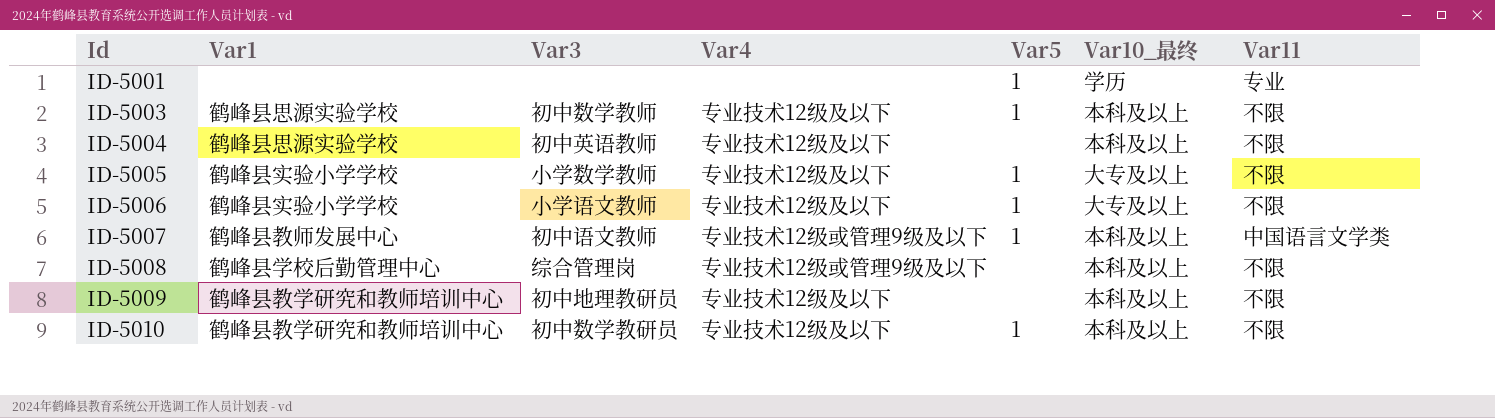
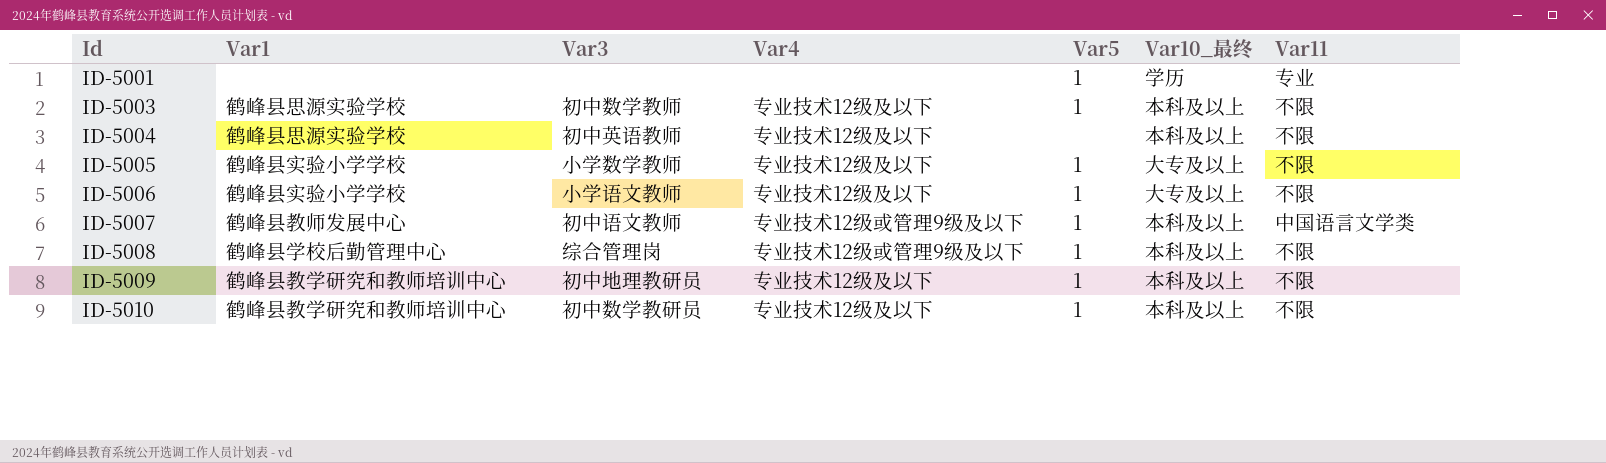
ID-5008 | Var5: none -> 1
ID-5009 | Var5: none -> 1

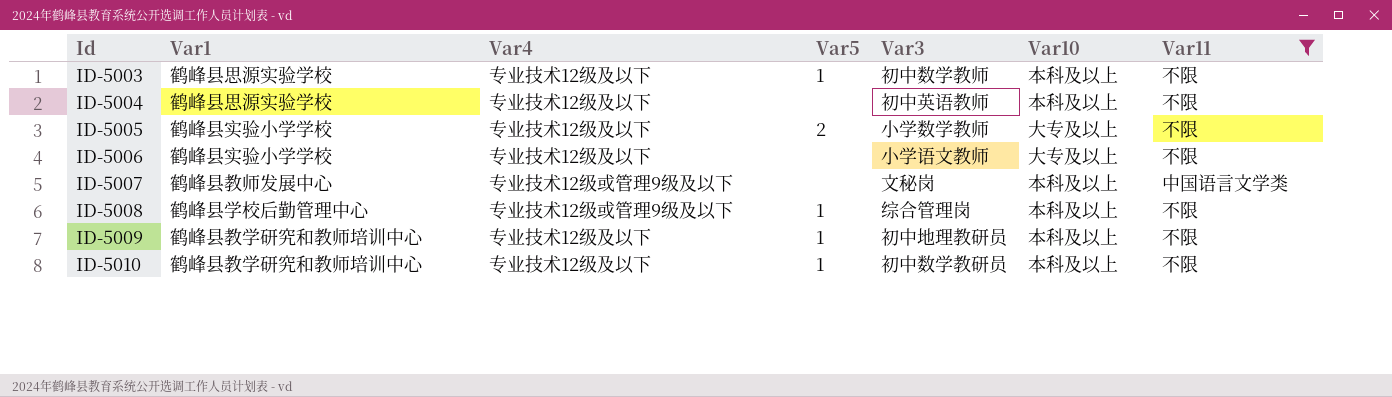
filter: none -> Var11 != 专业
column Var3 | position: 3 -> 5
column name: Var10_最终 -> Var10
ID-5005 | Var5: 1 -> 2
ID-5006 | Var5: 1 -> none
ID-5007 | Var5: 1 -> none
ID-5007 | Var3: 初中语文教师 -> 文秘岗

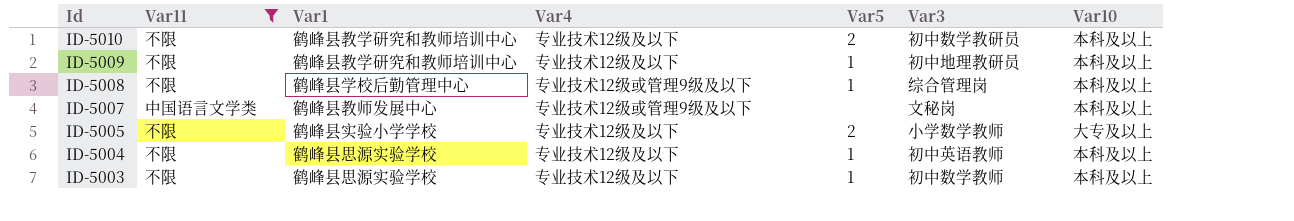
row order: Id ascending -> Id descending
column Var11 | position: 7 -> 2
row ID-5006: 鹤峰县实验小学学校 | 专业技术12级及以下 | none | 小学语文教师 | 大专及以上 | 不限 -> none
ID-5010 | Var5: 1 -> 2
ID-5004 | Var5: none -> 1

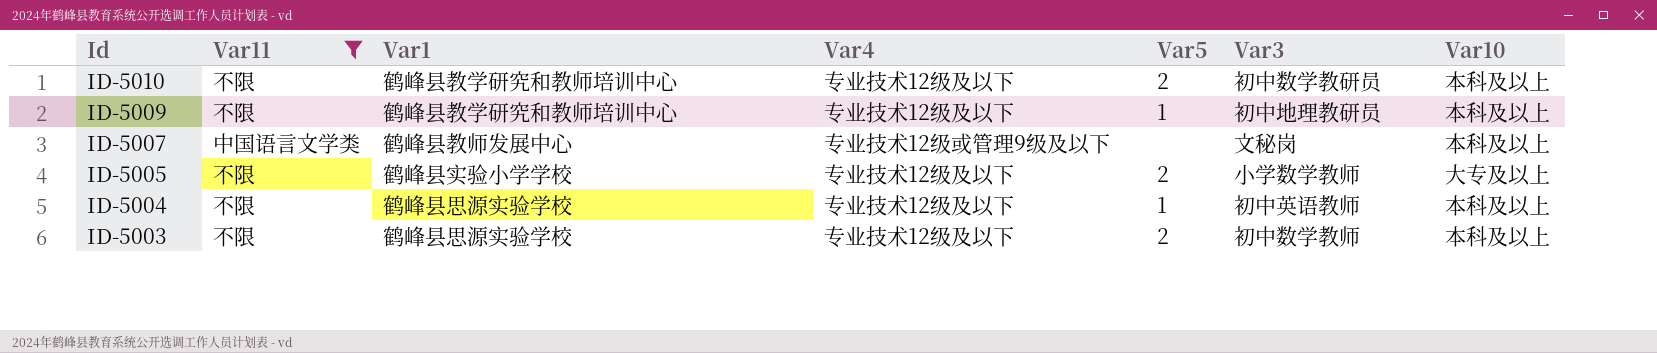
row ID-5008: 不限 | 鹤峰县学校后勤管理中心 | 专业技术12级或管理9级及以下 | 1 | 综合管理岗 | 本科及以上 -> none
ID-5003 | Var5: 1 -> 2

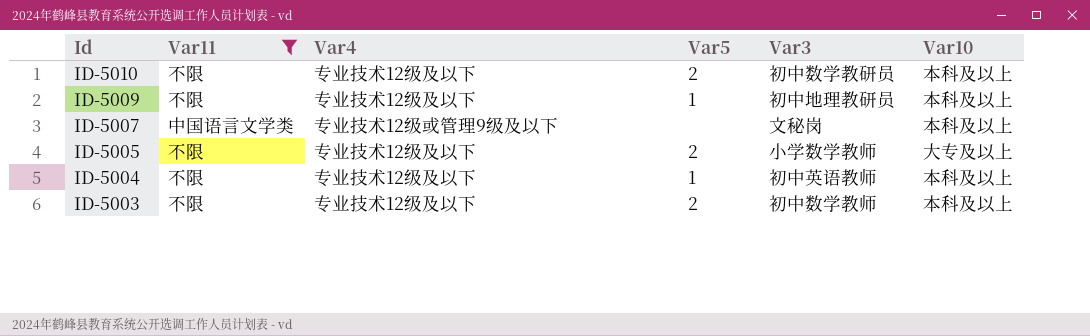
column Var1 | position: 3 -> none

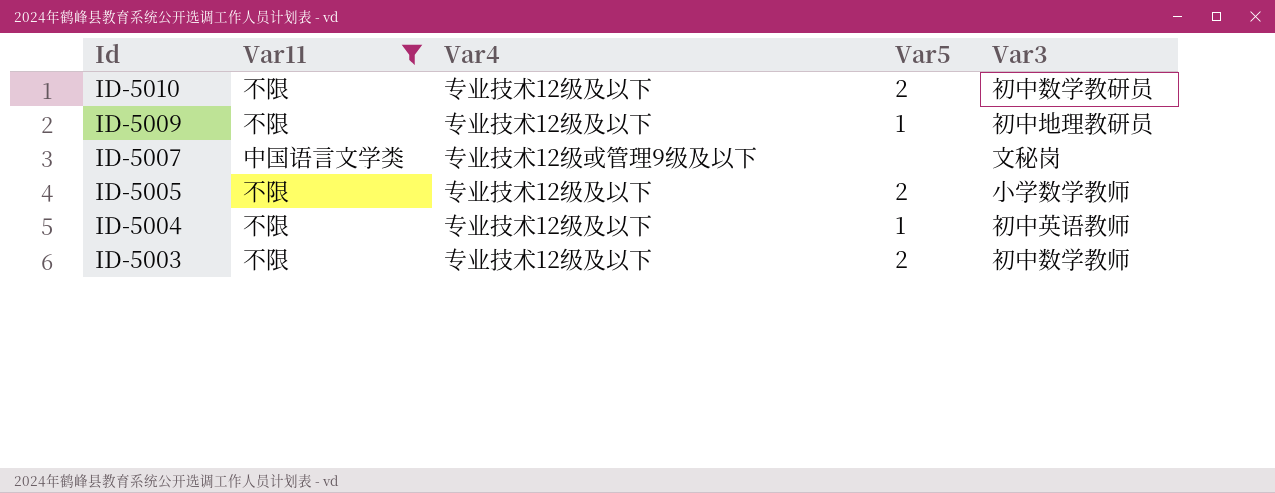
column Var10 | position: 6 -> none

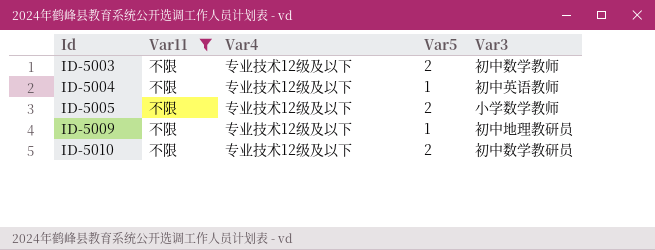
row order: Id descending -> Id ascending
row ID-5007: 中国语言文学类 | 专业技术12级或管理9级及以下 | none | 文秘岗 -> none

